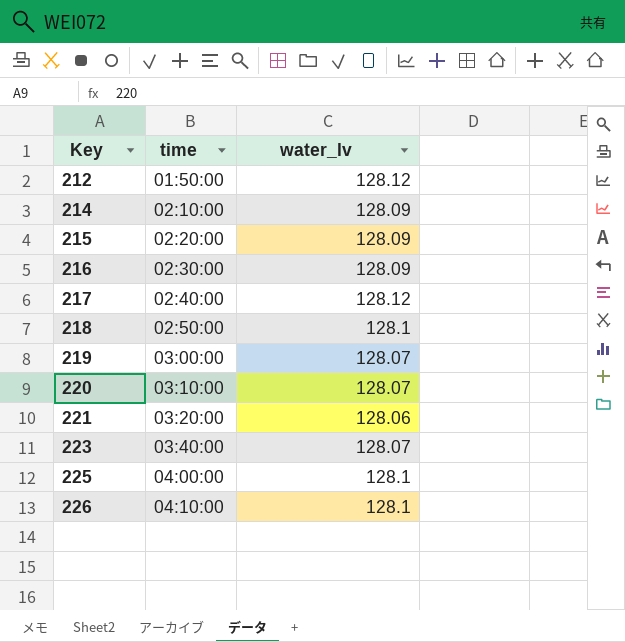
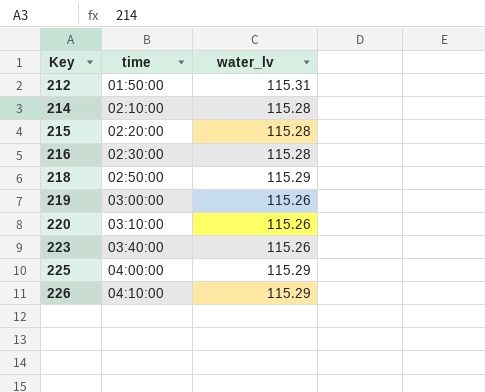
row 217: 02:40:00 | 128.12 -> none
row 221: 03:20:00 | 128.06 -> none
212 | water_lv: 128.12 -> 115.31
214 | water_lv: 128.09 -> 115.28
215 | water_lv: 128.09 -> 115.28
216 | water_lv: 128.09 -> 115.28
218 | water_lv: 128.1 -> 115.29
219 | water_lv: 128.07 -> 115.26
220 | water_lv: 128.07 -> 115.26
223 | water_lv: 128.07 -> 115.26
225 | water_lv: 128.1 -> 115.29
226 | water_lv: 128.1 -> 115.29

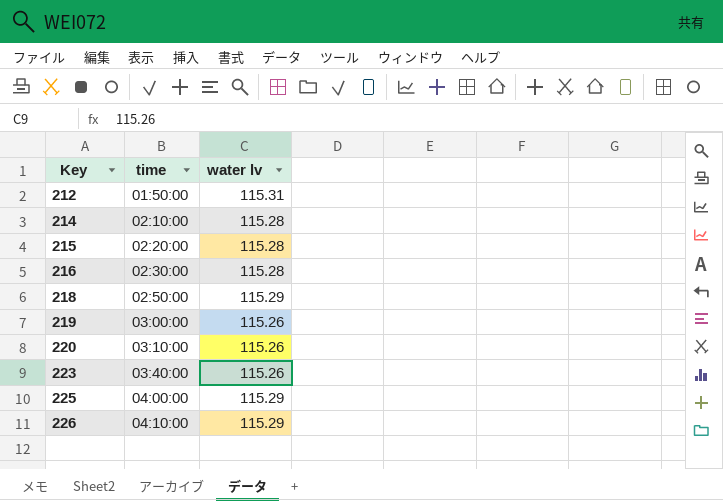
column name: water_lv -> water lv

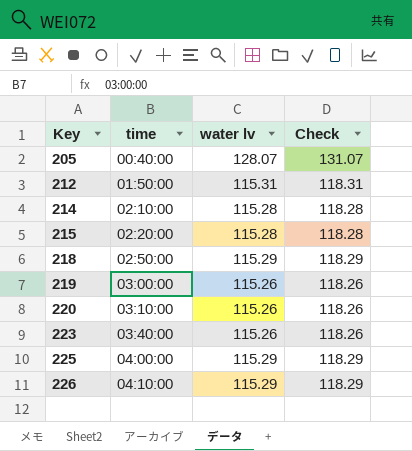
column Check | formula: none -> [water lv] + 3
row 216: 02:30:00 | 115.28 -> none
row 205: none -> 00:40:00 | 128.07 | 131.07

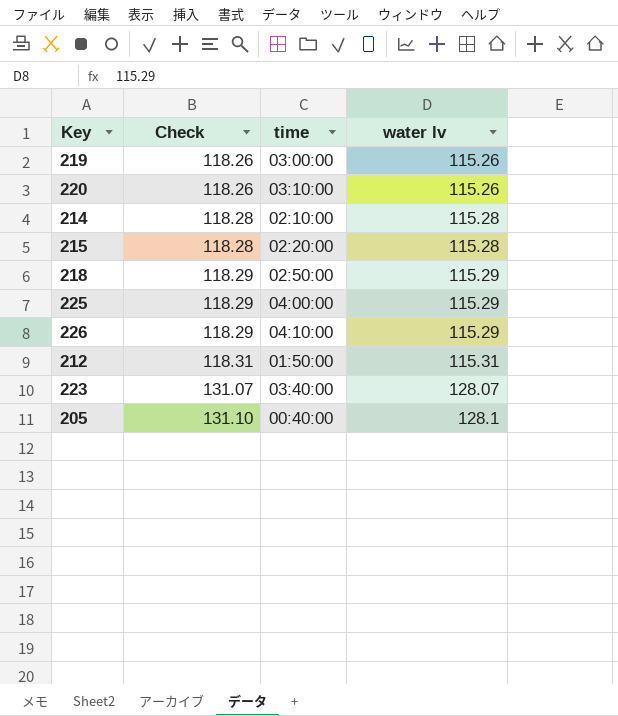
row order: Key ascending -> Check ascending
column Check | position: 4 -> 2
223 | Check: 118.26 -> 131.07
223 | water lv: 115.26 -> 128.07
205 | Check: 131.07 -> 131.10
205 | water lv: 128.07 -> 128.1

